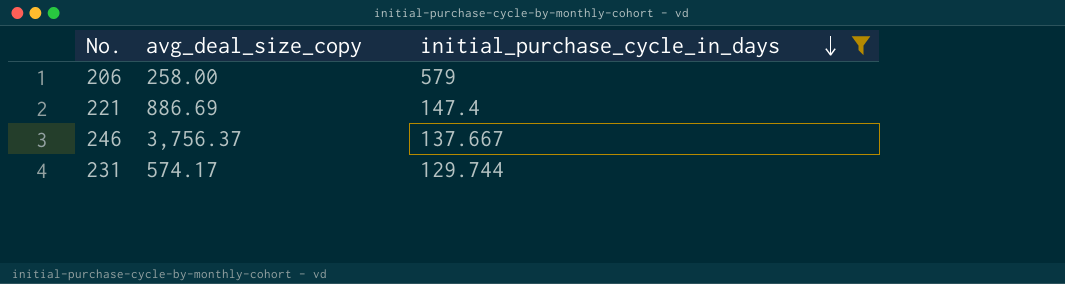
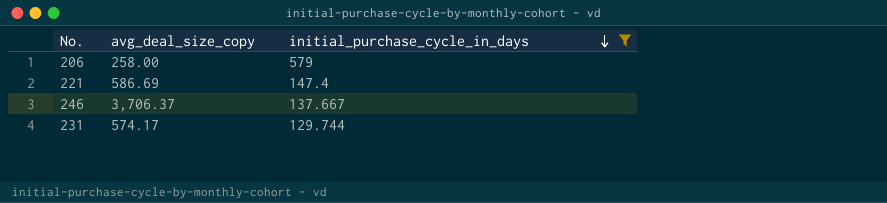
221 | avg_deal_size_copy: 886.69 -> 586.69
246 | avg_deal_size_copy: 3,756.37 -> 3,706.37

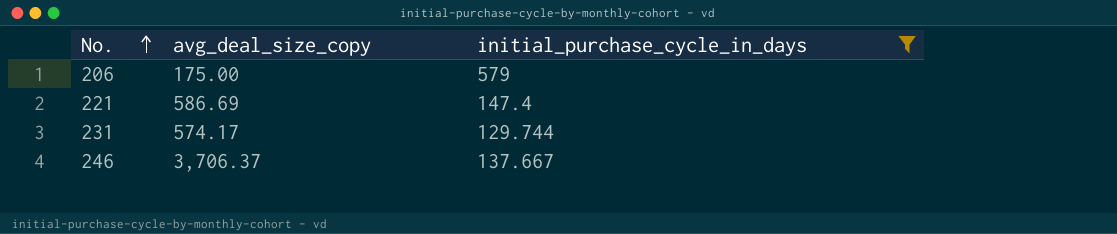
row order: initial_purchase_cycle_in_days descending -> No. ascending
206 | avg_deal_size_copy: 258.00 -> 175.00

